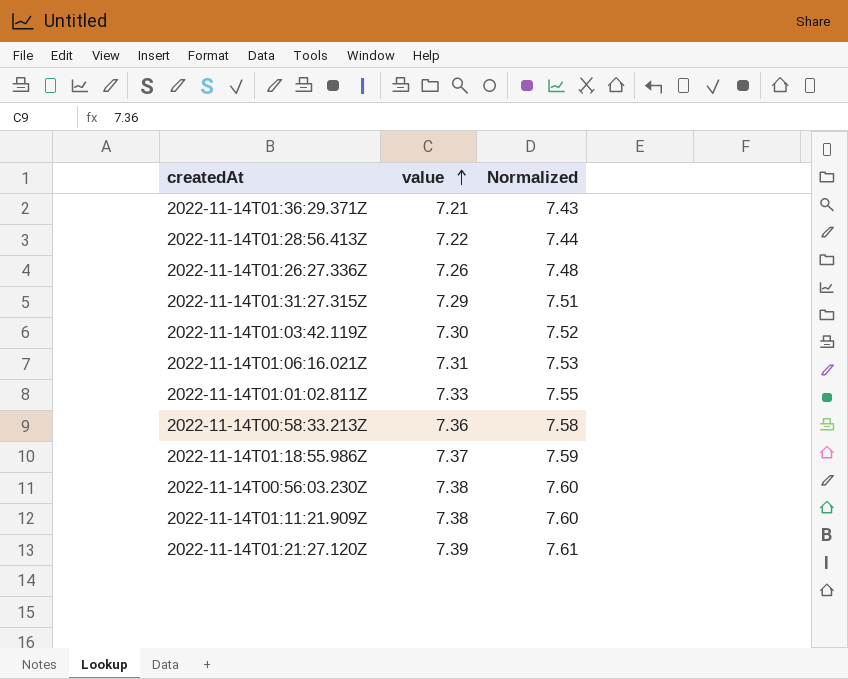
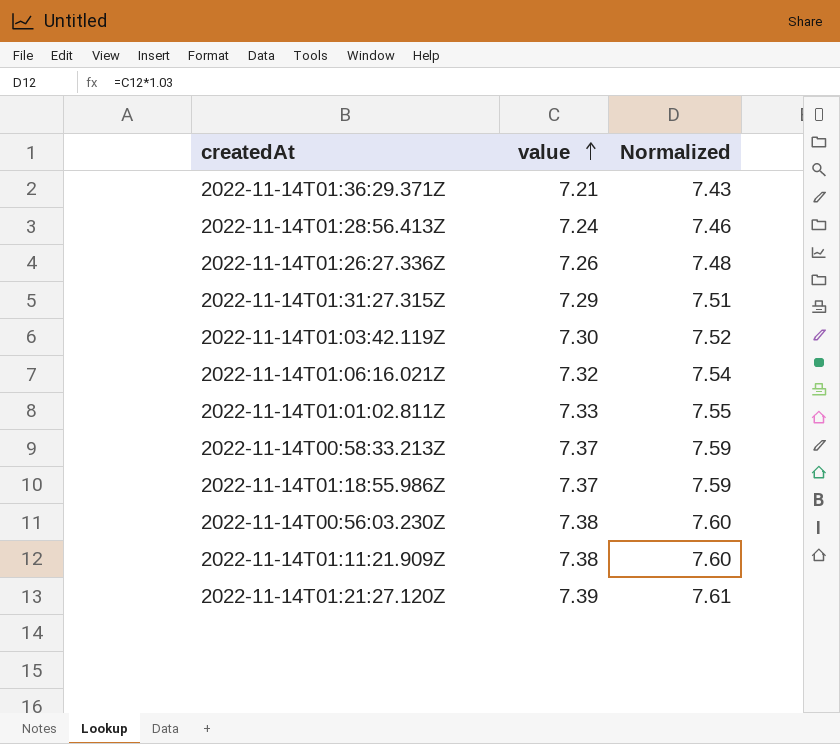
2022-11-14T01:28:56.413Z | value: 7.22 -> 7.24
2022-11-14T01:28:56.413Z | Normalized: 7.44 -> 7.46
2022-11-14T01:06:16.021Z | value: 7.31 -> 7.32
2022-11-14T01:06:16.021Z | Normalized: 7.53 -> 7.54
2022-11-14T00:58:33.213Z | value: 7.36 -> 7.37
2022-11-14T00:58:33.213Z | Normalized: 7.58 -> 7.59

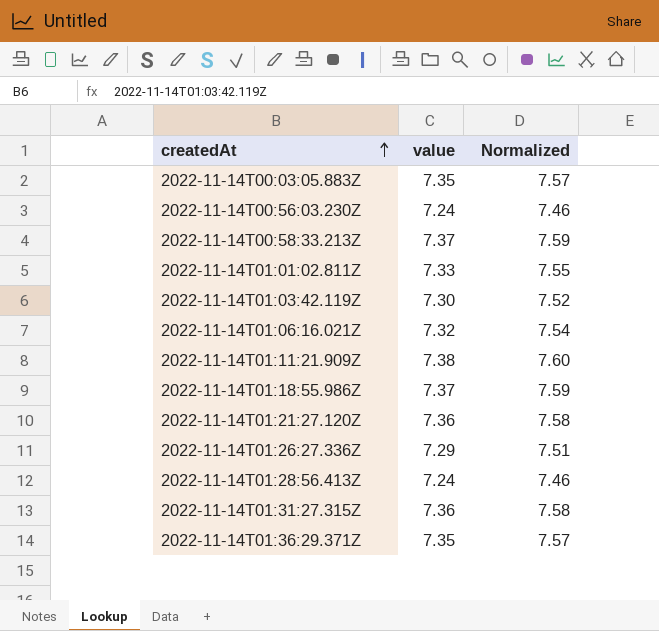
row order: value ascending -> createdAt ascending
row 2022-11-14T00:03:05.883Z: none -> 7.35 | 7.57
2022-11-14T00:56:03.230Z | value: 7.38 -> 7.24
2022-11-14T00:56:03.230Z | Normalized: 7.60 -> 7.46
2022-11-14T01:21:27.120Z | value: 7.39 -> 7.36
2022-11-14T01:21:27.120Z | Normalized: 7.61 -> 7.58
2022-11-14T01:26:27.336Z | value: 7.26 -> 7.29
2022-11-14T01:26:27.336Z | Normalized: 7.48 -> 7.51
2022-11-14T01:31:27.315Z | value: 7.29 -> 7.36
2022-11-14T01:31:27.315Z | Normalized: 7.51 -> 7.58
2022-11-14T01:36:29.371Z | value: 7.21 -> 7.35
2022-11-14T01:36:29.371Z | Normalized: 7.43 -> 7.57

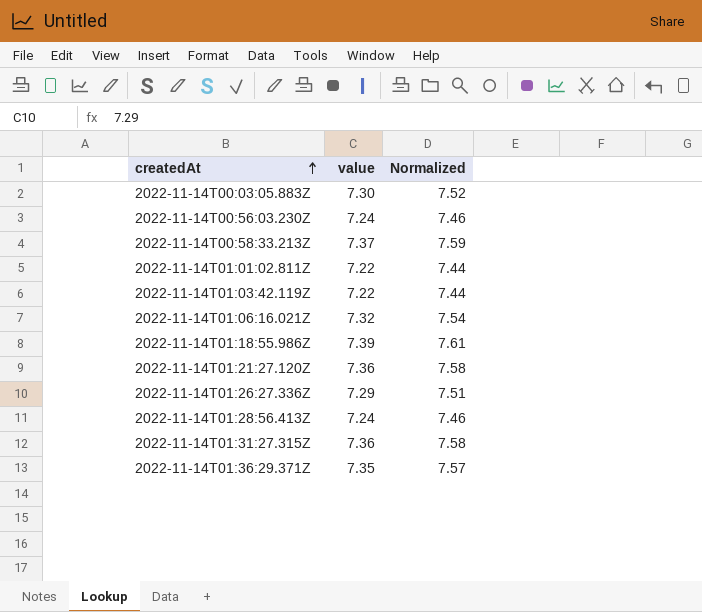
row 2022-11-14T01:11:21.909Z: 7.38 | 7.60 -> none
2022-11-14T00:03:05.883Z | value: 7.35 -> 7.30
2022-11-14T00:03:05.883Z | Normalized: 7.57 -> 7.52
2022-11-14T01:01:02.811Z | value: 7.33 -> 7.22
2022-11-14T01:01:02.811Z | Normalized: 7.55 -> 7.44
2022-11-14T01:03:42.119Z | value: 7.30 -> 7.22
2022-11-14T01:03:42.119Z | Normalized: 7.52 -> 7.44
2022-11-14T01:18:55.986Z | value: 7.37 -> 7.39
2022-11-14T01:18:55.986Z | Normalized: 7.59 -> 7.61

